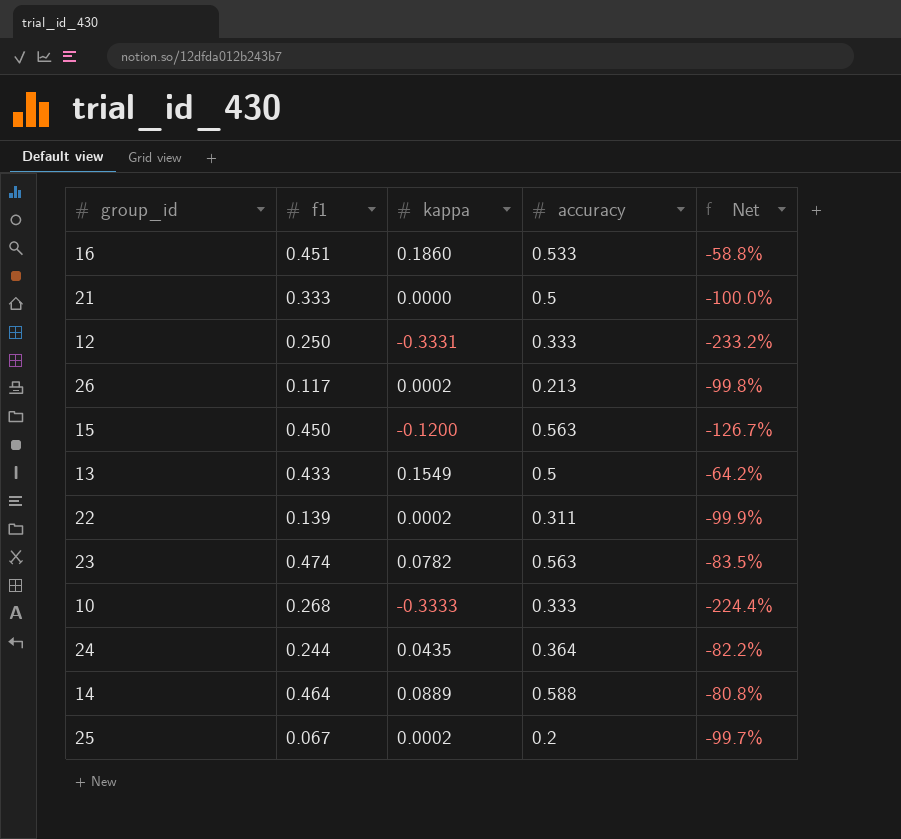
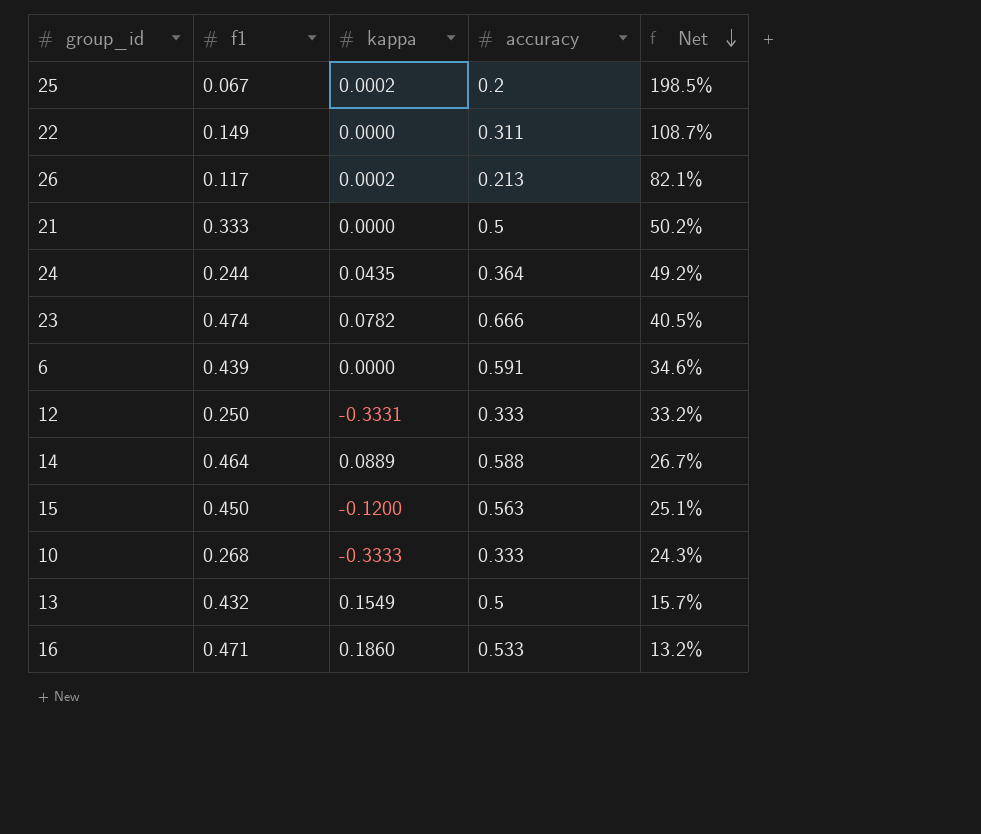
row order: none -> Net descending
column Net | formula: ([kappa] - [f1]) / [f1] -> ([accuracy] - [f1]) / [f1]
22 | f1: 0.139 -> 0.149
22 | kappa: 0.0002 -> 0.0000
23 | accuracy: 0.563 -> 0.666
row 6: none -> 0.439 | 0.0000 | 0.591 | 34.6%
13 | f1: 0.433 -> 0.432
16 | f1: 0.451 -> 0.471

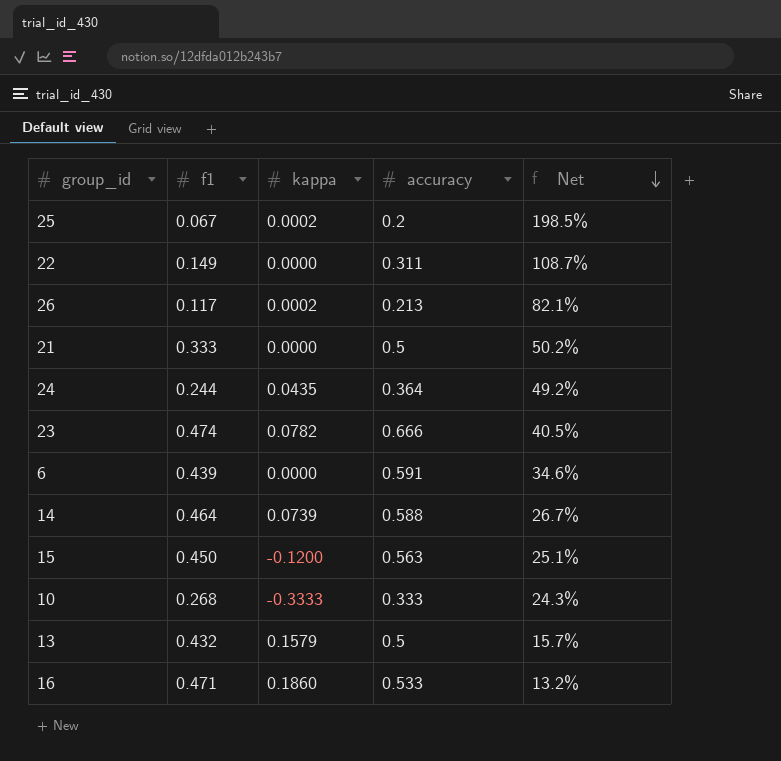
row 12: 0.250 | -0.3331 | 0.333 | 33.2% -> none
14 | kappa: 0.0889 -> 0.0739
13 | kappa: 0.1549 -> 0.1579

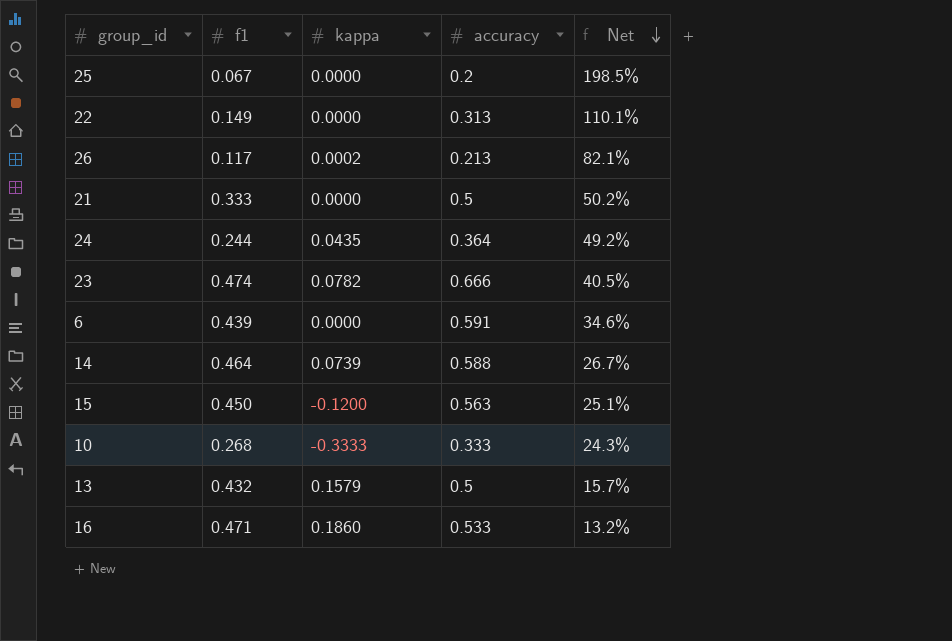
25 | kappa: 0.0002 -> 0.0000
22 | accuracy: 0.311 -> 0.313
22 | Net: 108.7% -> 110.1%

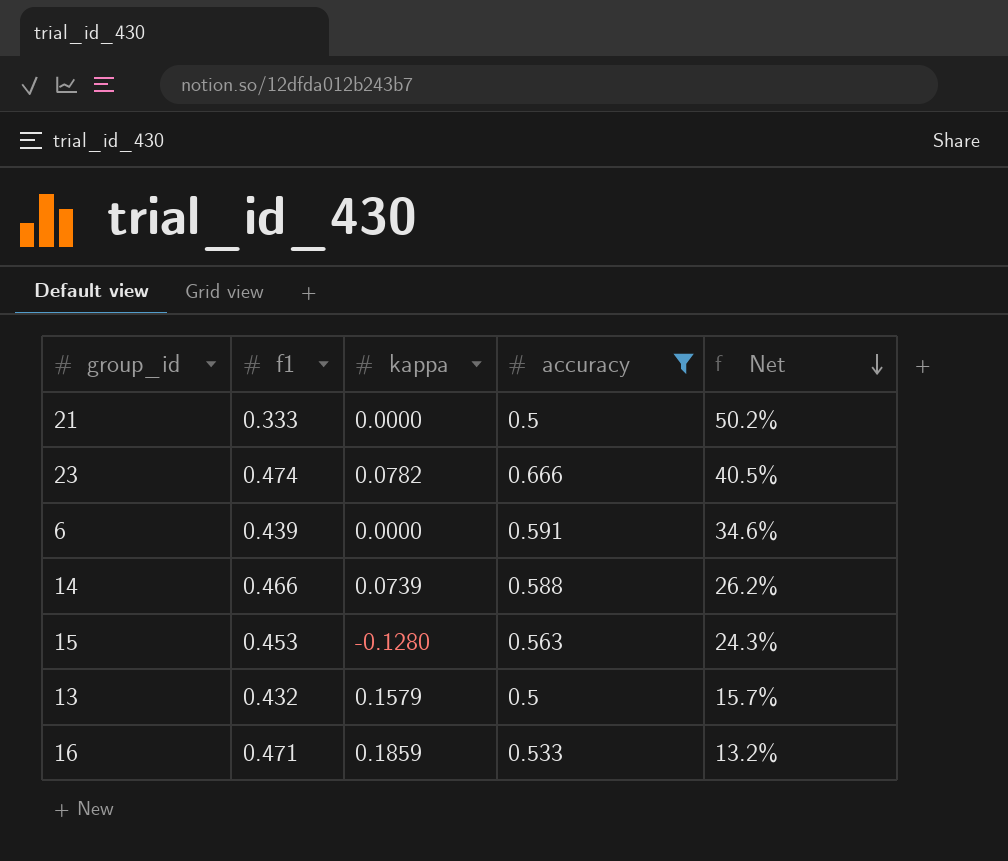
filter: none -> accuracy >= 0.5
14 | f1: 0.464 -> 0.466
14 | Net: 26.7% -> 26.2%
15 | f1: 0.450 -> 0.453
15 | kappa: -0.1200 -> -0.1280
15 | Net: 25.1% -> 24.3%
16 | kappa: 0.1860 -> 0.1859

